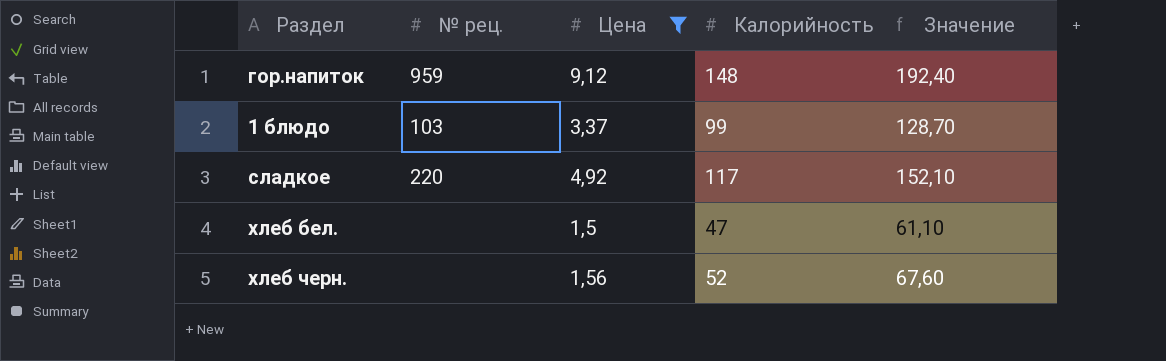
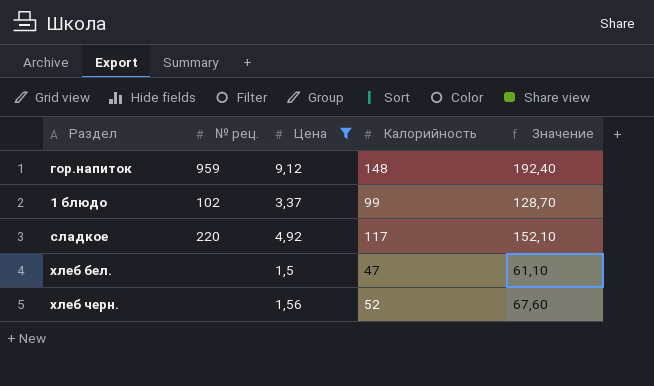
1 блюдо | № рец.: 103 -> 102

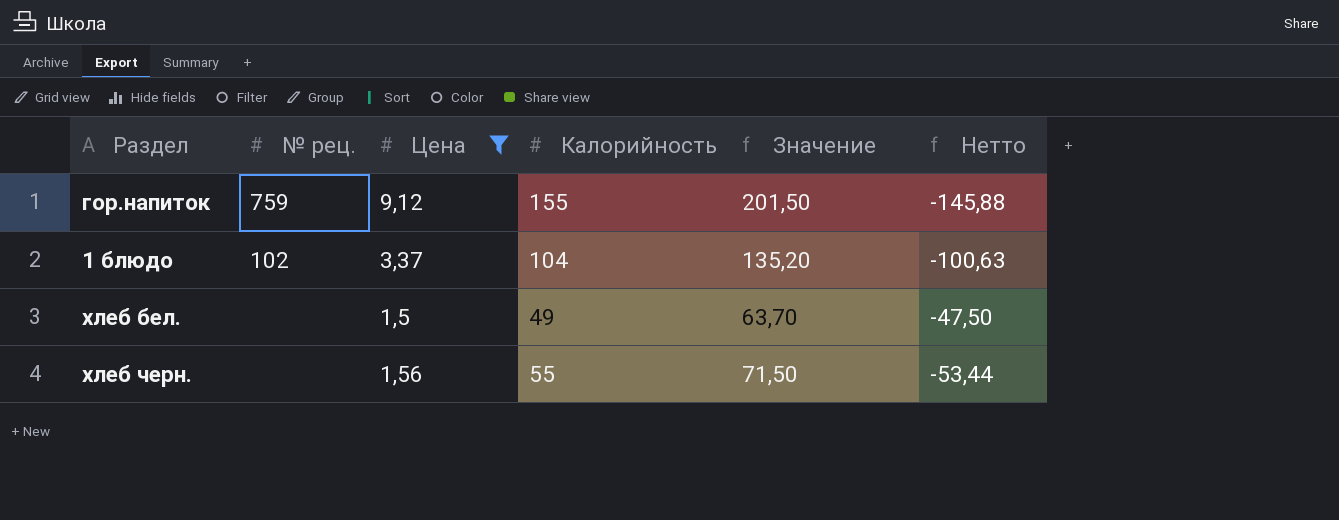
column Нетто | formula: none -> [Цена] - [Калорийность]
row сладкое: 220 | 4,92 | 117 | 152,10 -> none
гор.напиток | № рец.: 959 -> 759
гор.напиток | Калорийность: 148 -> 155
гор.напиток | Значение: 192,40 -> 201,50
1 блюдо | Калорийность: 99 -> 104
1 блюдо | Значение: 128,70 -> 135,20
хлеб бел. | Калорийность: 47 -> 49
хлеб бел. | Значение: 61,10 -> 63,70
хлеб черн. | Калорийность: 52 -> 55
хлеб черн. | Значение: 67,60 -> 71,50

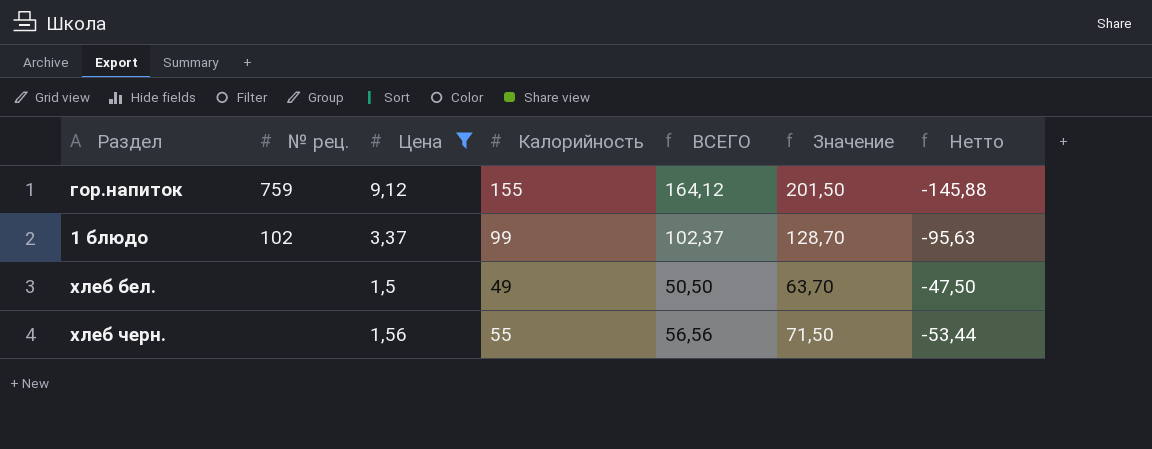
column ВСЕГО | formula: none -> [Цена] + [Калорийность]
1 блюдо | Калорийность: 104 -> 99
1 блюдо | Значение: 135,20 -> 128,70
1 блюдо | Нетто: -100,63 -> -95,63

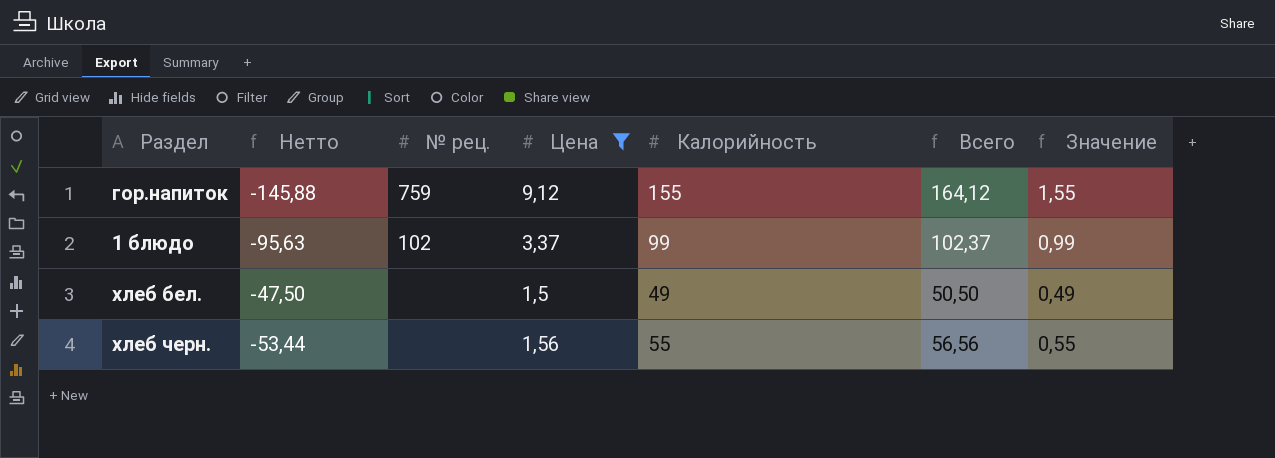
column Нетто | position: 7 -> 2
column name: ВСЕГО -> Всего
column Значение | formula: [Калорийность] * 1,3 -> [Калорийность] * 0,01

